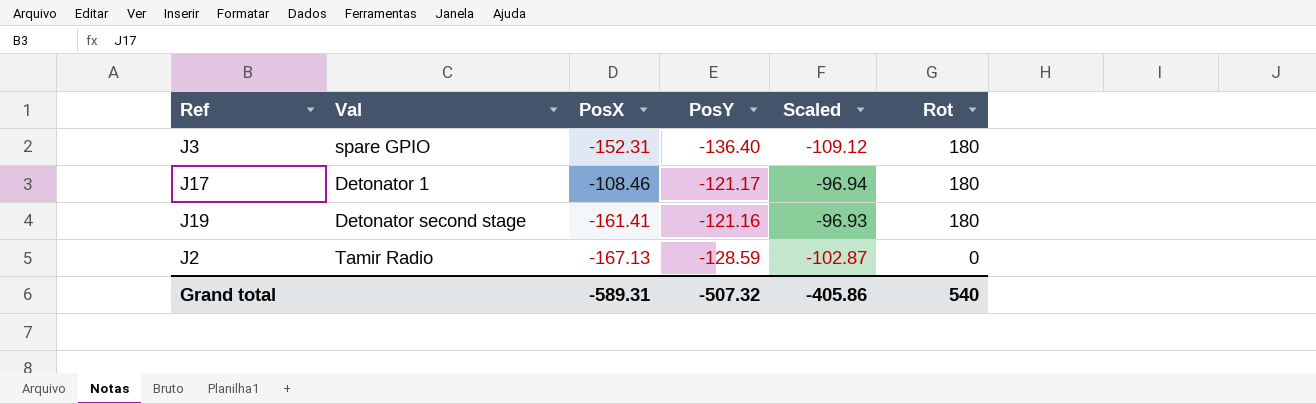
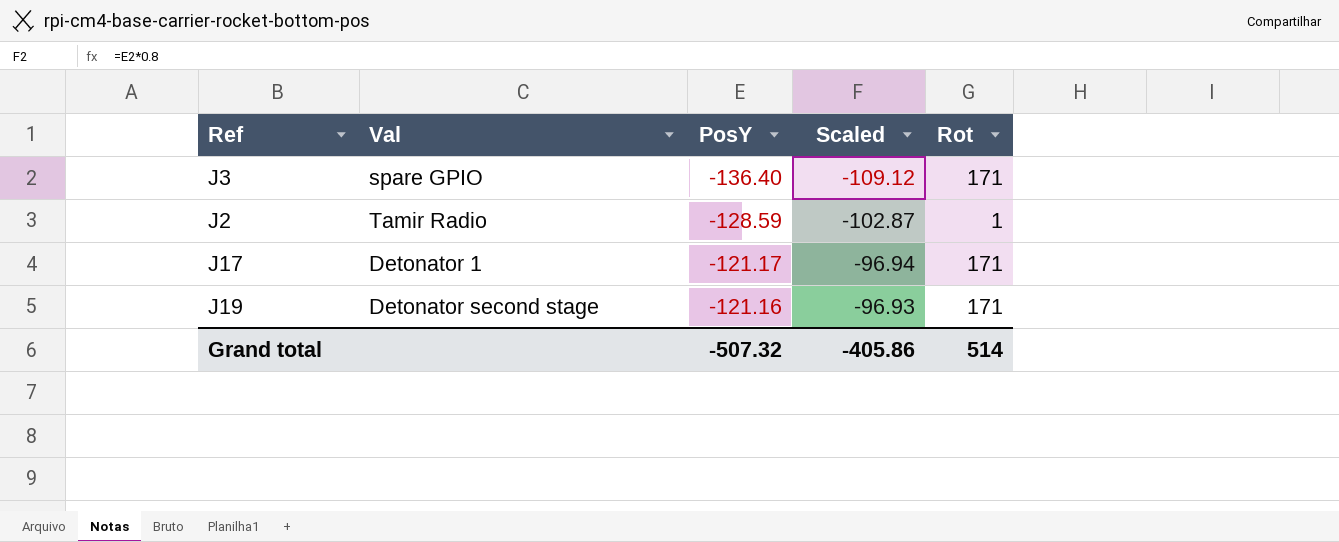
row order: Rot descending -> PosY ascending
column PosX | position: 3 -> none
J3 | Rot: 180 -> 171
J2 | Rot: 0 -> 1
J17 | Rot: 180 -> 171
J19 | Rot: 180 -> 171
Grand total | Rot: 540 -> 514

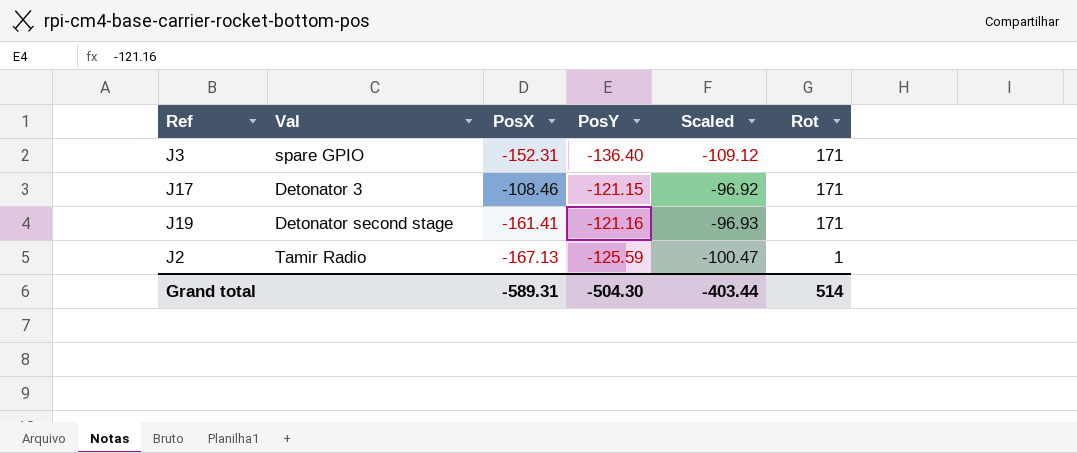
row order: PosY ascending -> Rot descending
column PosX | position: none -> 3
J17 | Val: Detonator 1 -> Detonator 3
J17 | PosY: -121.17 -> -121.15
J17 | Scaled: -96.94 -> -96.92
J2 | PosY: -128.59 -> -125.59
J2 | Scaled: -102.87 -> -100.47
Grand total | PosY: -507.32 -> -504.30
Grand total | Scaled: -405.86 -> -403.44

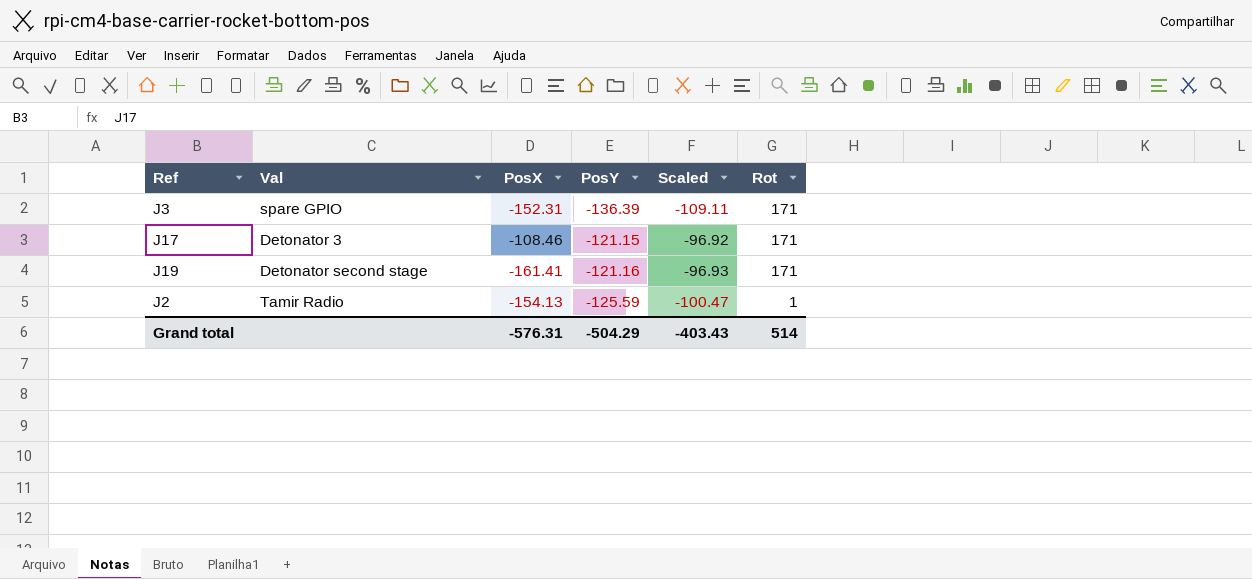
J3 | PosY: -136.40 -> -136.39
J3 | Scaled: -109.12 -> -109.11
J2 | PosX: -167.13 -> -154.13
Grand total | PosX: -589.31 -> -576.31
Grand total | PosY: -504.30 -> -504.29
Grand total | Scaled: -403.44 -> -403.43

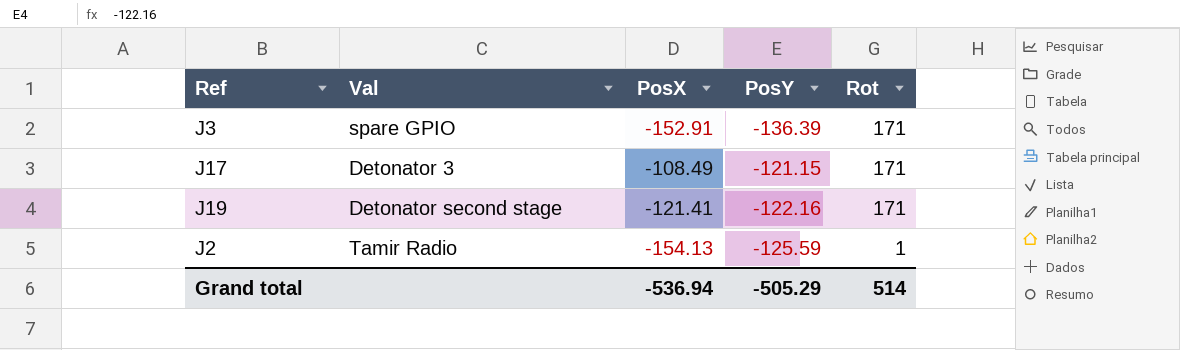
column Scaled | formula: [PosY] * 0.8 -> none
J3 | PosX: -152.31 -> -152.91
J17 | PosX: -108.46 -> -108.49
J19 | PosX: -161.41 -> -121.41
J19 | PosY: -121.16 -> -122.16
Grand total | PosX: -576.31 -> -536.94
Grand total | PosY: -504.29 -> -505.29

